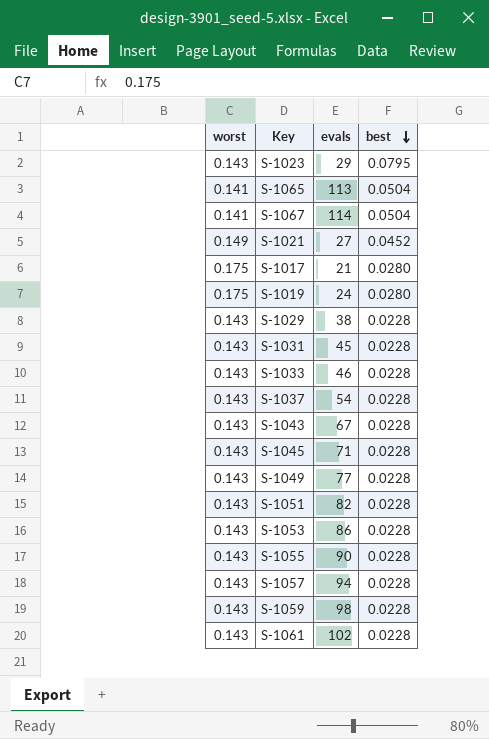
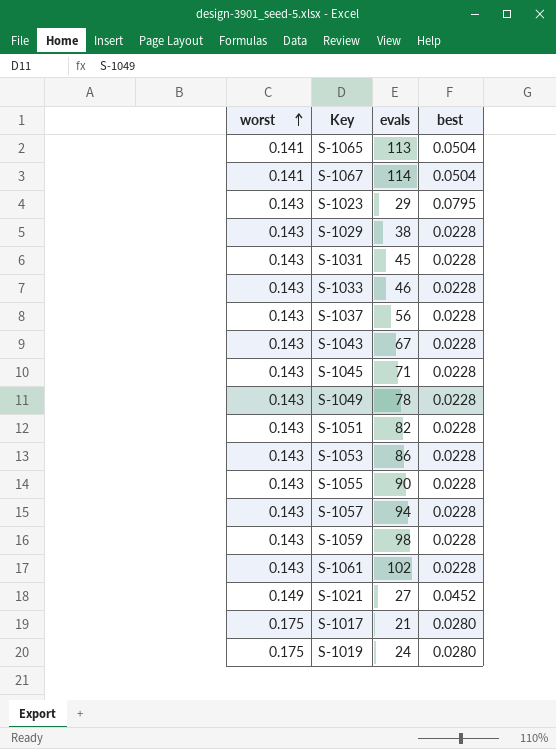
row order: best descending -> worst ascending
S-1037 | evals: 54 -> 56
S-1049 | evals: 77 -> 78

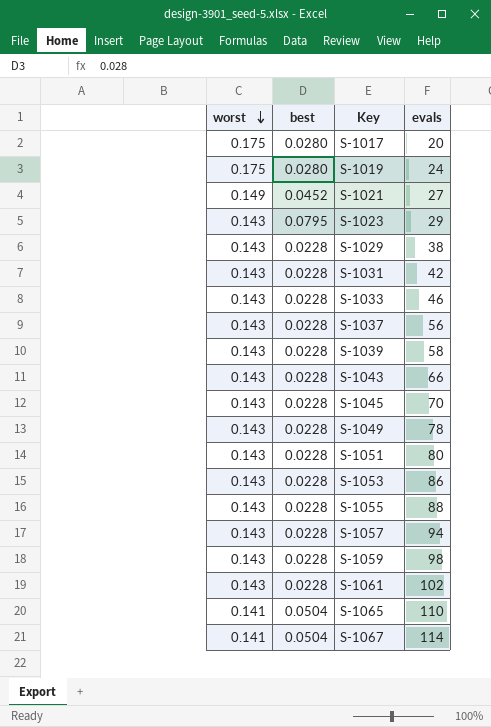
row order: worst ascending -> worst descending
column best | position: 4 -> 2
S-1017 | evals: 21 -> 20
S-1031 | evals: 45 -> 42
row S-1039: none -> 0.143 | 0.0228 | 58
S-1043 | evals: 67 -> 66
S-1045 | evals: 71 -> 70
S-1051 | evals: 82 -> 80
S-1055 | evals: 90 -> 88
S-1065 | evals: 113 -> 110

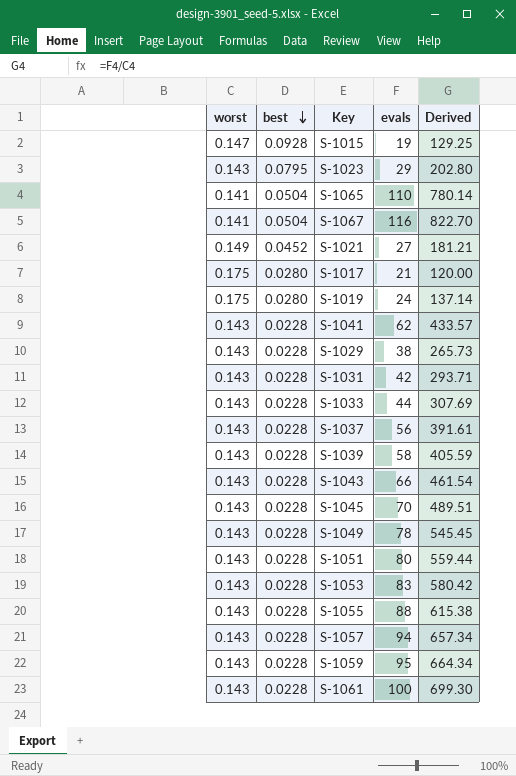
row order: worst descending -> best descending
column Derived | formula: none -> [evals] / [worst]
row S-1015: none -> 0.147 | 0.0928 | 19 | 129.25
S-1067 | evals: 114 -> 116
S-1017 | evals: 20 -> 21
row S-1041: none -> 0.143 | 0.0228 | 62 | 433.57
S-1033 | evals: 46 -> 44
S-1053 | evals: 86 -> 83
S-1059 | evals: 98 -> 95
S-1061 | evals: 102 -> 100

